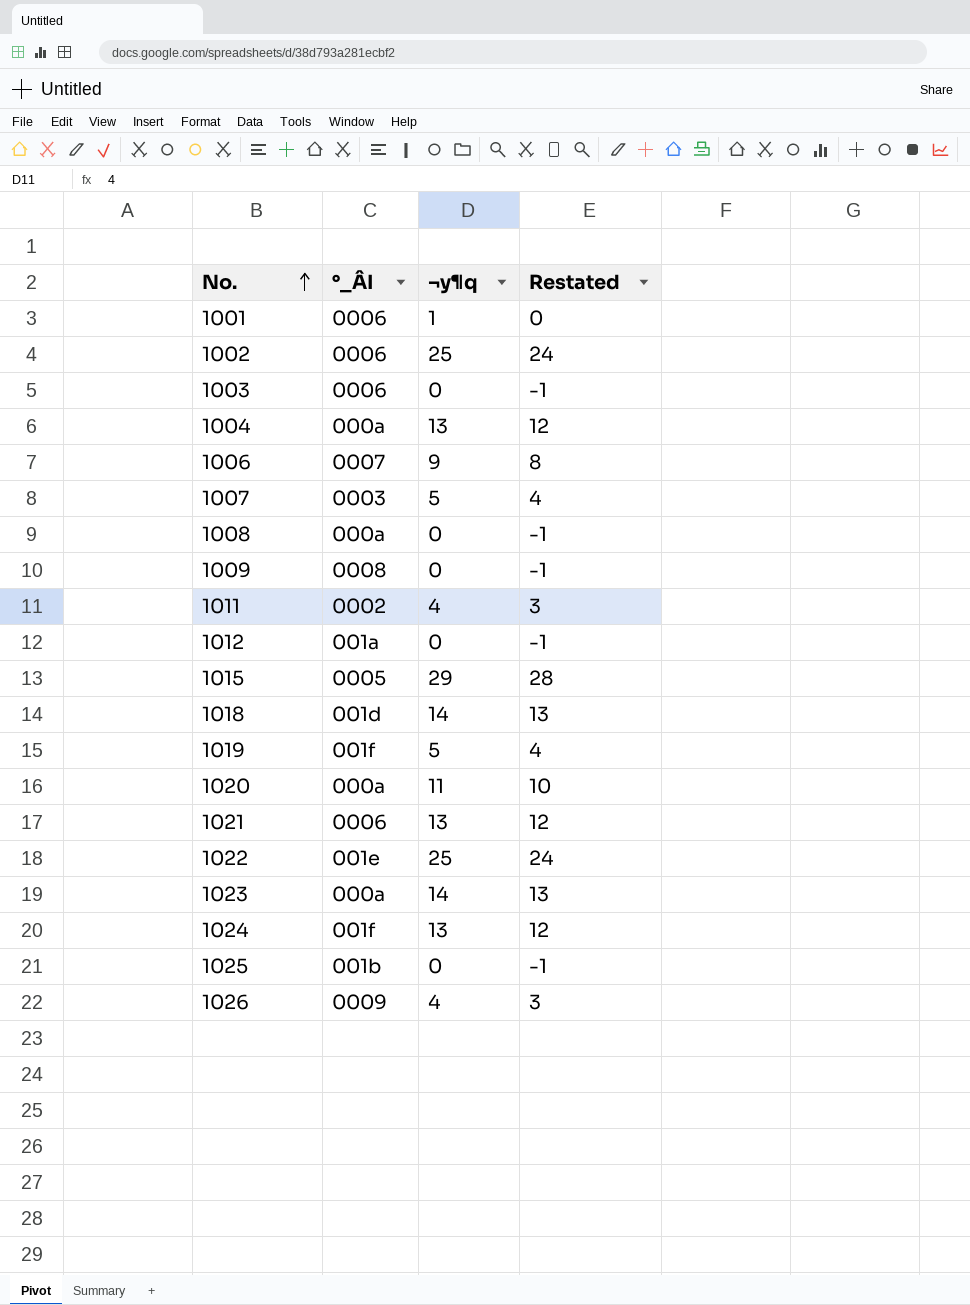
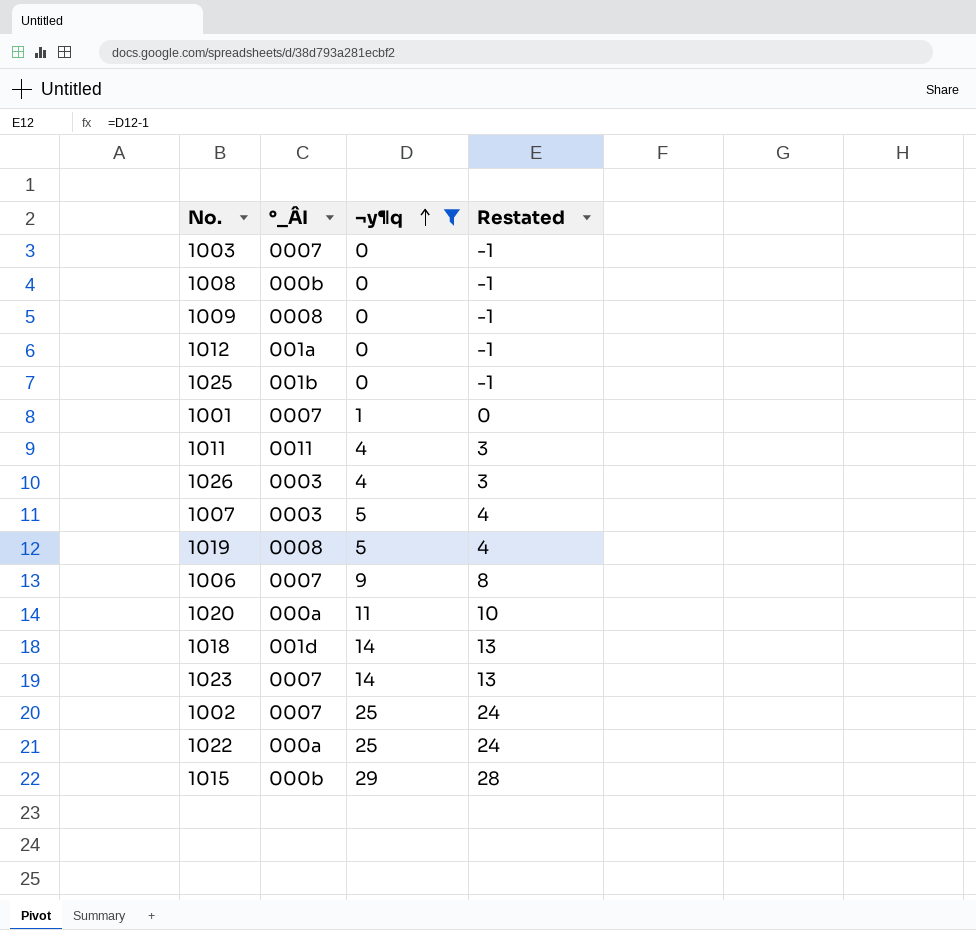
filter: none -> ¬y¶q != 13
row order: No. ascending -> ¬y¶q ascending
1003 | °_ÂI: 0006 -> 0007
1008 | °_ÂI: 000a -> 000b
1001 | °_ÂI: 0006 -> 0007
1011 | °_ÂI: 0002 -> 0011
1026 | °_ÂI: 0009 -> 0003
1019 | °_ÂI: 001f -> 0008
1023 | °_ÂI: 000a -> 0007
1002 | °_ÂI: 0006 -> 0007
1022 | °_ÂI: 001e -> 000a
1015 | °_ÂI: 0005 -> 000b

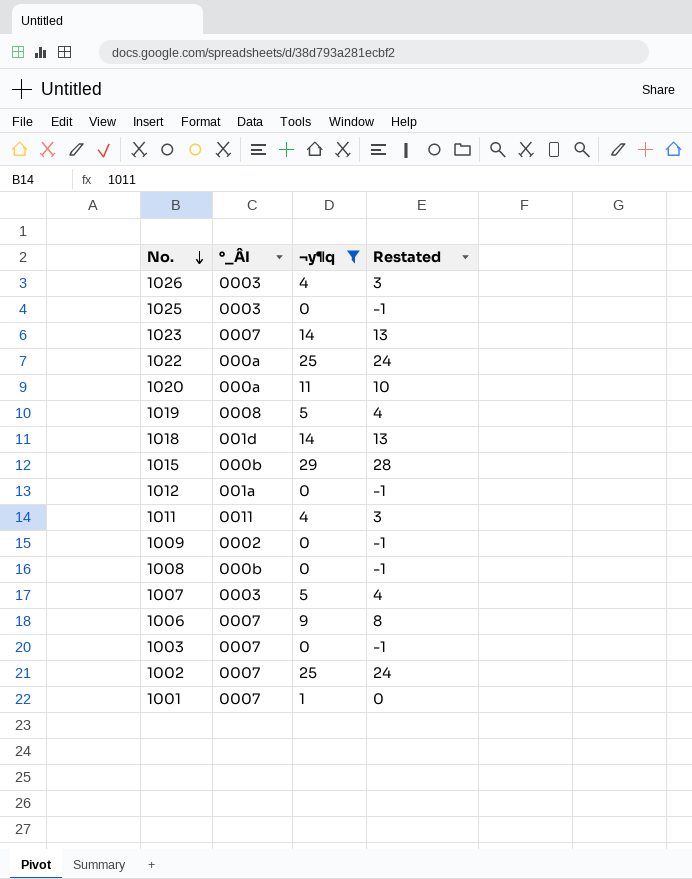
row order: ¬y¶q ascending -> No. descending
1025 | °_ÂI: 001b -> 0003
1009 | °_ÂI: 0008 -> 0002

